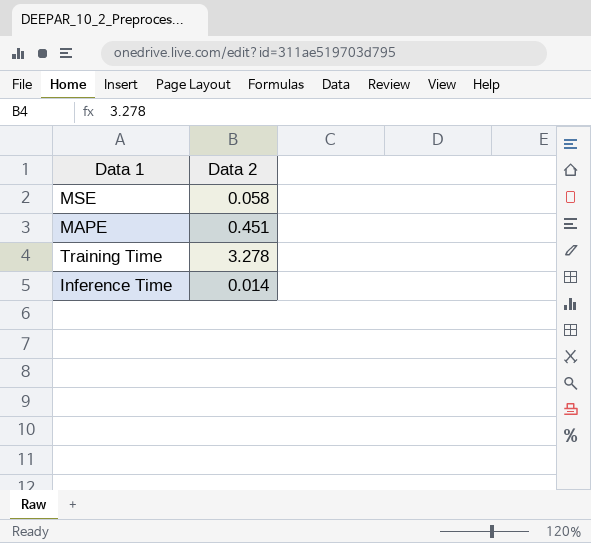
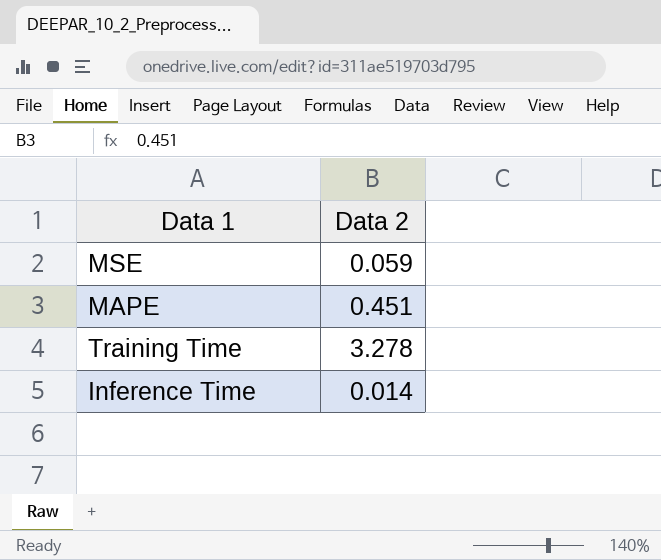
MSE | Data 2: 0.058 -> 0.059

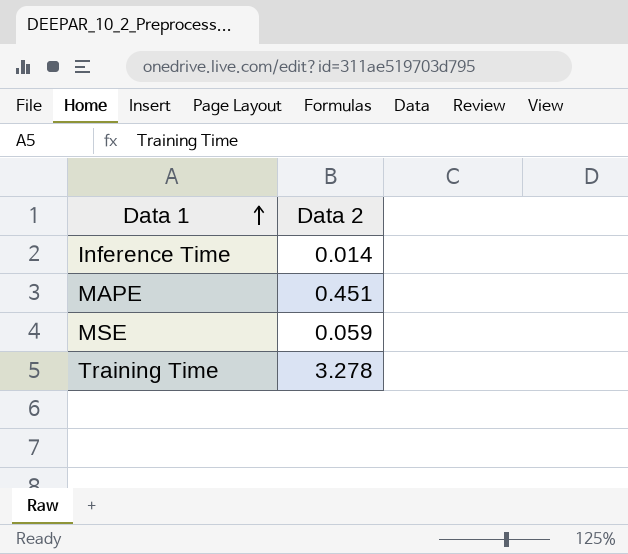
row order: none -> Data 1 ascending

